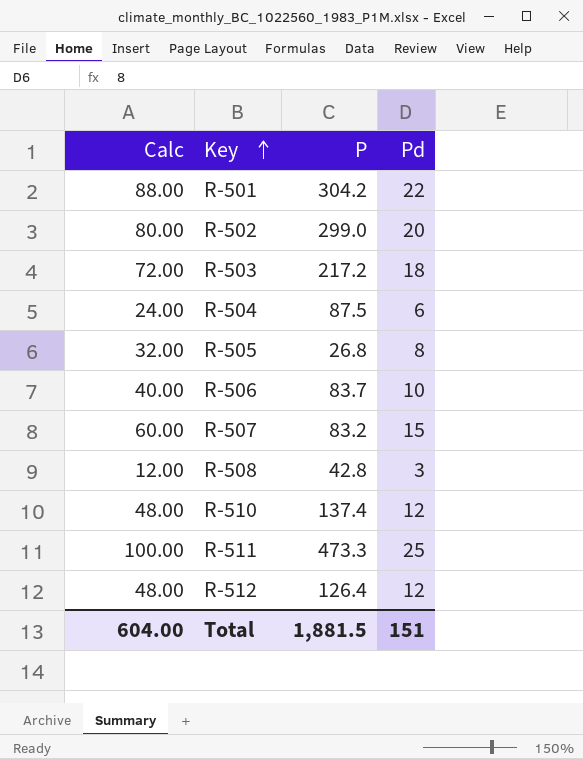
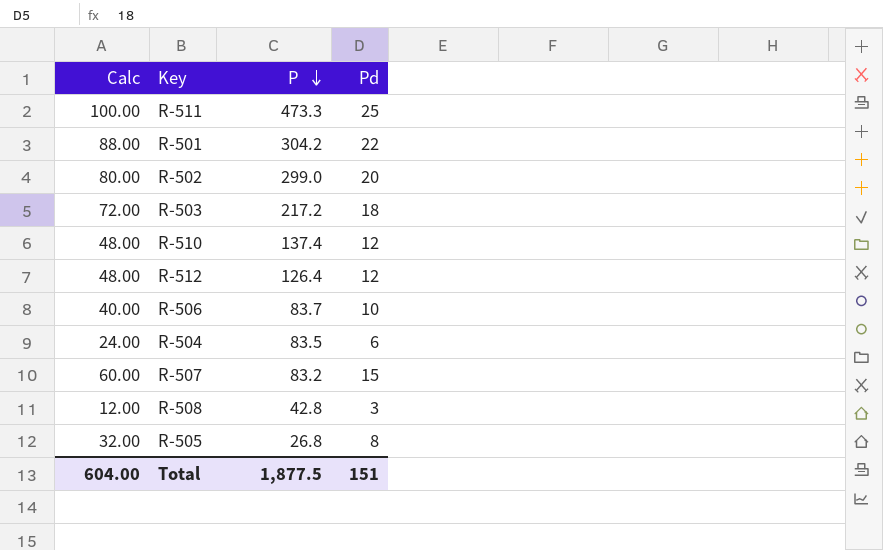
row order: Key ascending -> P descending
R-504 | P: 87.5 -> 83.5
Total | P: 1,881.5 -> 1,877.5

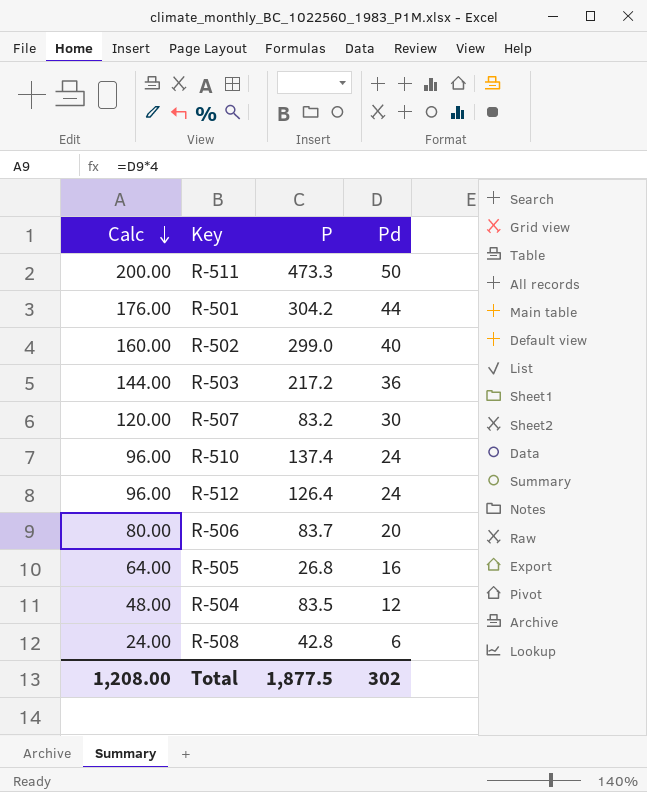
row order: P descending -> Calc descending
R-511 | Calc: 100.00 -> 200.00
R-511 | Pd: 25 -> 50
R-501 | Calc: 88.00 -> 176.00
R-501 | Pd: 22 -> 44
R-502 | Calc: 80.00 -> 160.00
R-502 | Pd: 20 -> 40
R-503 | Calc: 72.00 -> 144.00
R-503 | Pd: 18 -> 36
R-507 | Calc: 60.00 -> 120.00
R-507 | Pd: 15 -> 30
R-510 | Calc: 48.00 -> 96.00
R-510 | Pd: 12 -> 24
R-512 | Calc: 48.00 -> 96.00
R-512 | Pd: 12 -> 24
R-506 | Calc: 40.00 -> 80.00
R-506 | Pd: 10 -> 20
R-505 | Calc: 32.00 -> 64.00
R-505 | Pd: 8 -> 16
R-504 | Calc: 24.00 -> 48.00
R-504 | Pd: 6 -> 12
R-508 | Calc: 12.00 -> 24.00
R-508 | Pd: 3 -> 6
Total | Calc: 604.00 -> 1,208.00
Total | Pd: 151 -> 302

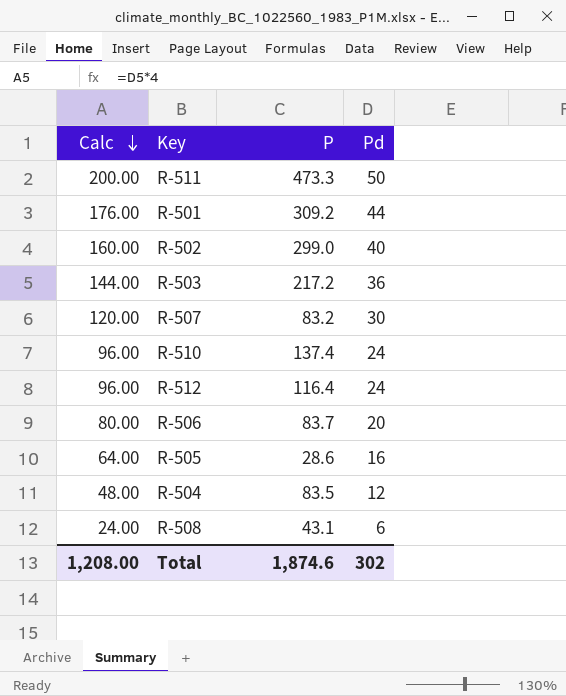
R-501 | P: 304.2 -> 309.2
R-512 | P: 126.4 -> 116.4
R-505 | P: 26.8 -> 28.6
R-508 | P: 42.8 -> 43.1
Total | P: 1,877.5 -> 1,874.6

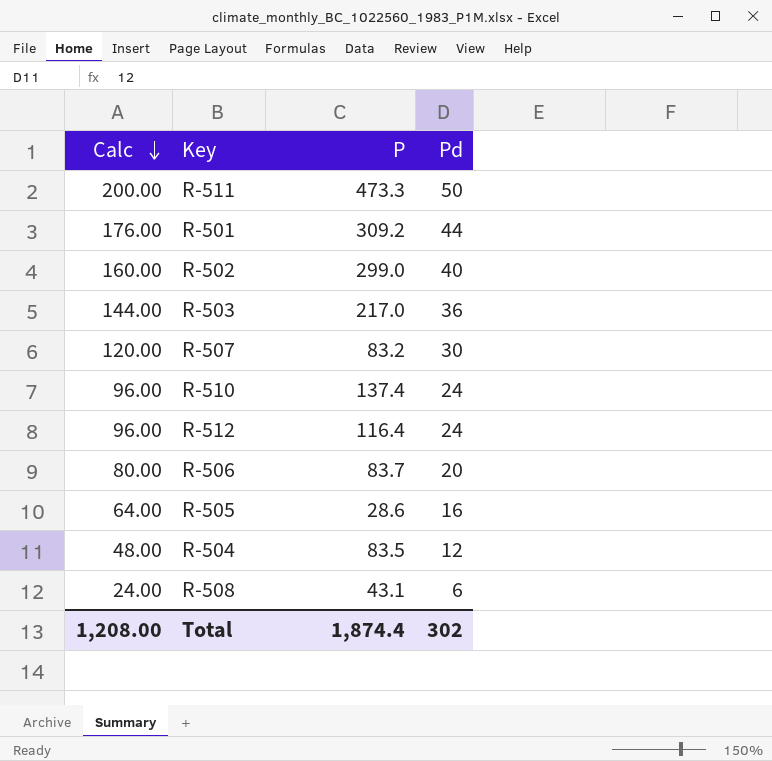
R-503 | P: 217.2 -> 217.0
Total | P: 1,874.6 -> 1,874.4

